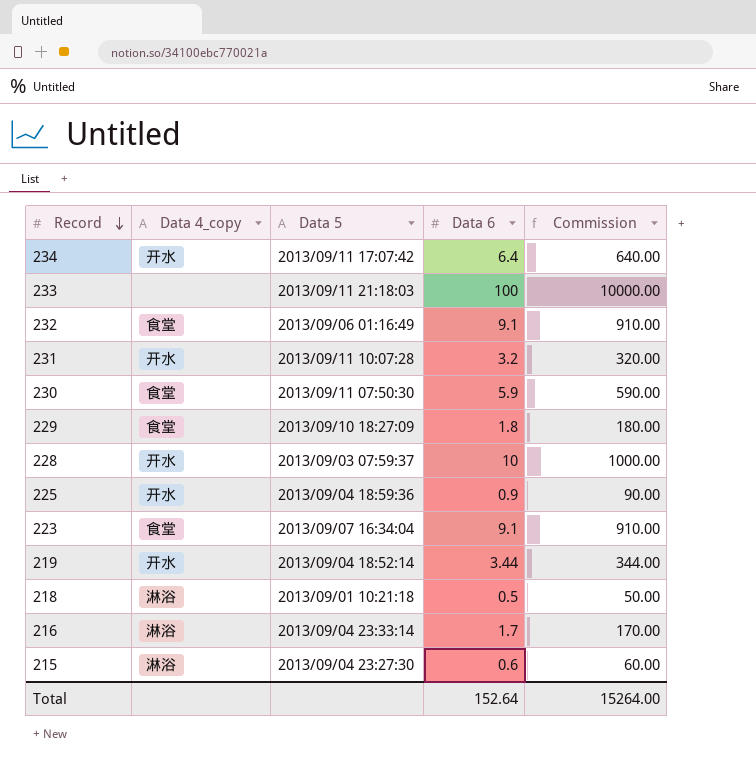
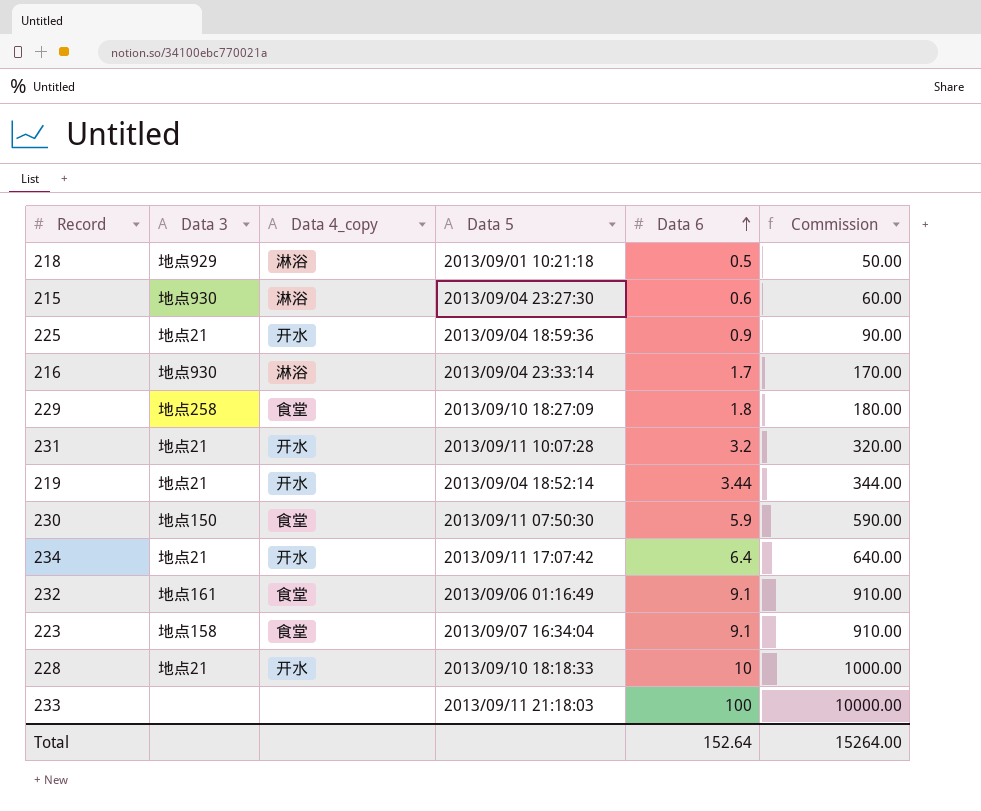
row order: Record descending -> Data 6 ascending
column Data 3 | position: none -> 2
228 | Data 5: 2013/09/03 07:59:37 -> 2013/09/10 18:18:33

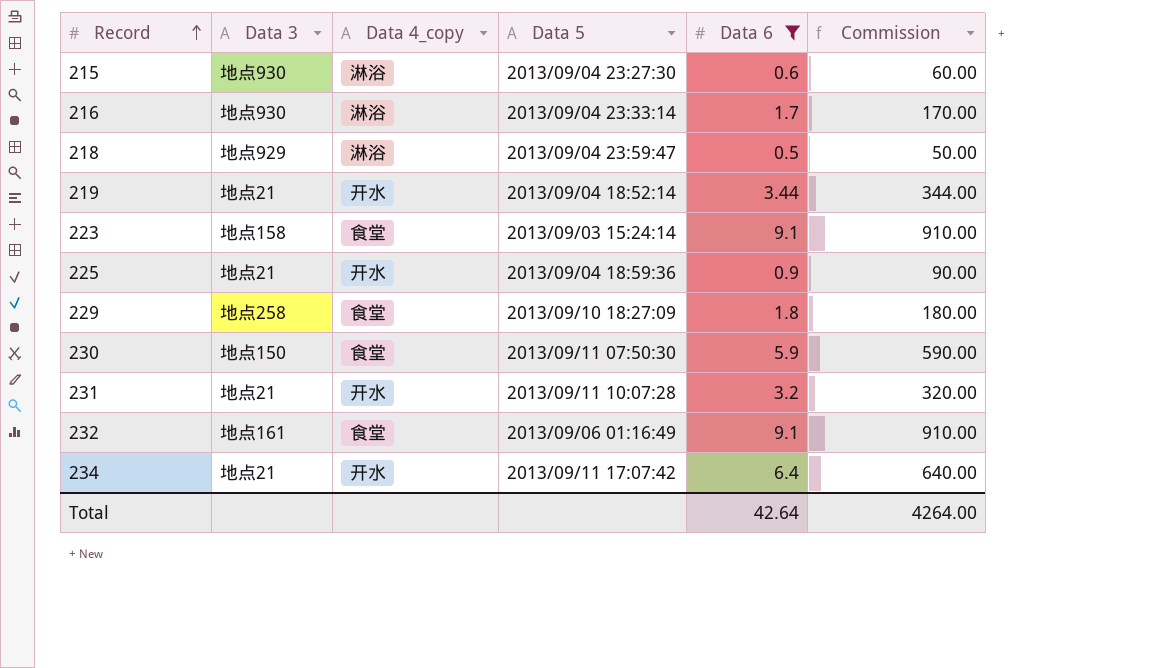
filter: none -> Data 6 <= 9.1
row order: Data 6 ascending -> Record ascending
218 | Data 5: 2013/09/01 10:21:18 -> 2013/09/04 23:59:47
223 | Data 5: 2013/09/07 16:34:04 -> 2013/09/03 15:24:14
Total | Data 6: 152.64 -> 42.64
Total | Commission: 15264.00 -> 4264.00

